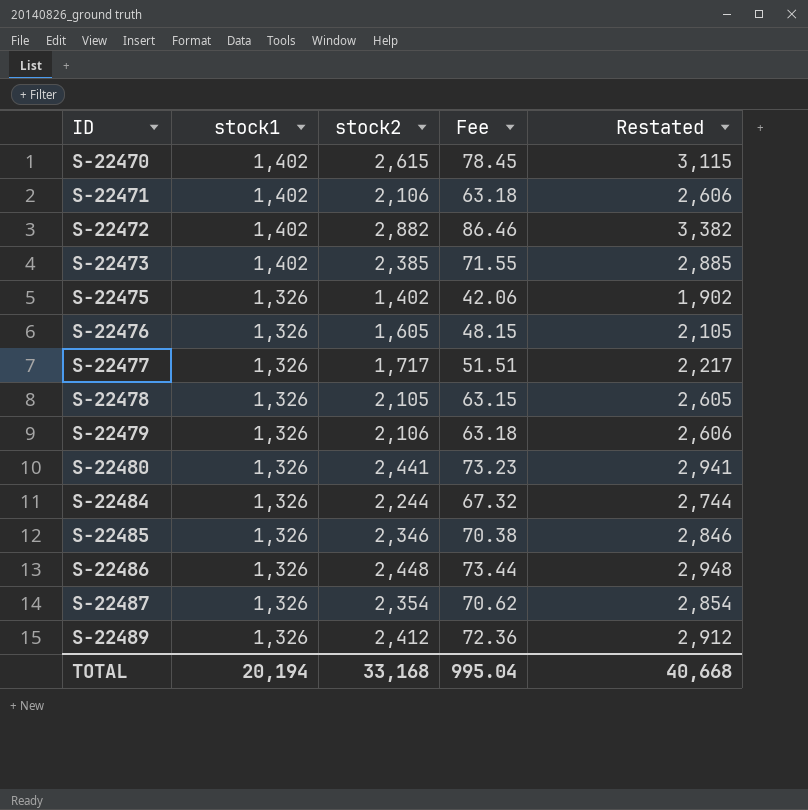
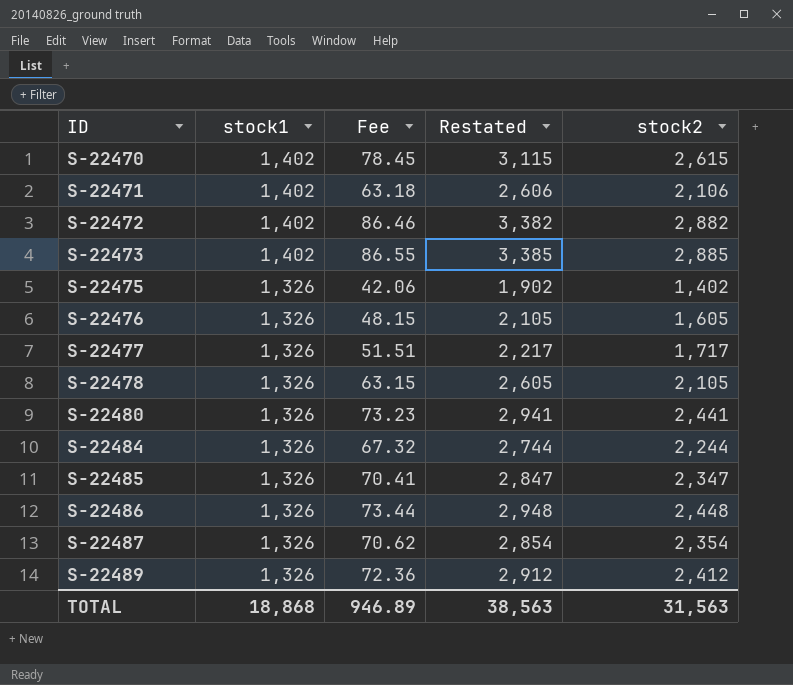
column stock2 | position: 3 -> 5
row S-22479: 1,326 | 2,106 | 63.18 | 2,606 -> none
S-22473 | Fee: 71.55 -> 86.55
S-22473 | Restated: 2,885 -> 3,385
S-22473 | stock2: 2,385 -> 2,885
S-22485 | Fee: 70.38 -> 70.41
S-22485 | Restated: 2,846 -> 2,847
S-22485 | stock2: 2,346 -> 2,347
TOTAL | stock1: 20,194 -> 18,868
TOTAL | Fee: 995.04 -> 946.89
TOTAL | Restated: 40,668 -> 38,563
TOTAL | stock2: 33,168 -> 31,563

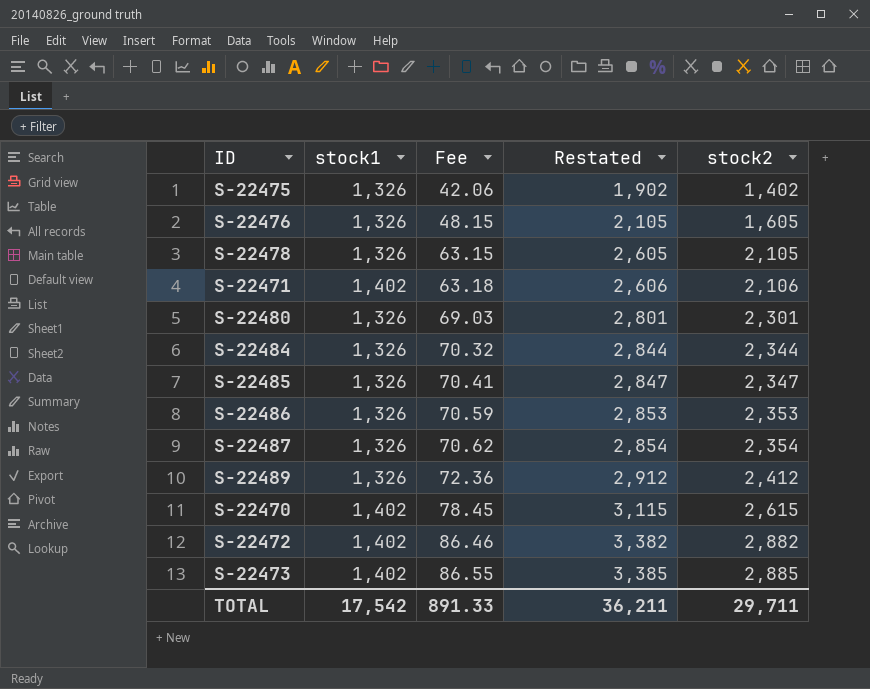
row order: ID ascending -> Fee ascending
row S-22477: 1,326 | 51.51 | 2,217 | 1,717 -> none
S-22480 | Fee: 73.23 -> 69.03
S-22480 | Restated: 2,941 -> 2,801
S-22480 | stock2: 2,441 -> 2,301
S-22484 | Fee: 67.32 -> 70.32
S-22484 | Restated: 2,744 -> 2,844
S-22484 | stock2: 2,244 -> 2,344
S-22486 | Fee: 73.44 -> 70.59
S-22486 | Restated: 2,948 -> 2,853
S-22486 | stock2: 2,448 -> 2,353
TOTAL | stock1: 18,868 -> 17,542
TOTAL | Fee: 946.89 -> 891.33
TOTAL | Restated: 38,563 -> 36,211
TOTAL | stock2: 31,563 -> 29,711

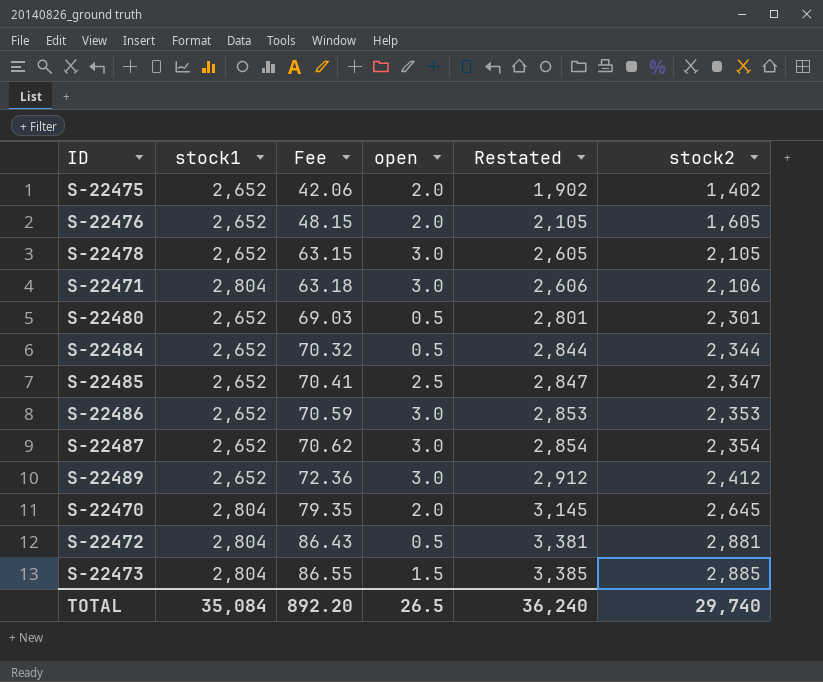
column open | position: none -> 4
S-22475 | stock1: 1,326 -> 2,652
S-22476 | stock1: 1,326 -> 2,652
S-22478 | stock1: 1,326 -> 2,652
S-22471 | stock1: 1,402 -> 2,804
S-22480 | stock1: 1,326 -> 2,652
S-22484 | stock1: 1,326 -> 2,652
S-22485 | stock1: 1,326 -> 2,652
S-22486 | stock1: 1,326 -> 2,652
S-22487 | stock1: 1,326 -> 2,652
S-22489 | stock1: 1,326 -> 2,652
S-22470 | stock1: 1,402 -> 2,804
S-22470 | Fee: 78.45 -> 79.35
S-22470 | Restated: 3,115 -> 3,145
S-22470 | stock2: 2,615 -> 2,645
S-22472 | stock1: 1,402 -> 2,804
S-22472 | Fee: 86.46 -> 86.43
S-22472 | Restated: 3,382 -> 3,381
S-22472 | stock2: 2,882 -> 2,881
S-22473 | stock1: 1,402 -> 2,804
TOTAL | stock1: 17,542 -> 35,084
TOTAL | Fee: 891.33 -> 892.20
TOTAL | Restated: 36,211 -> 36,240
TOTAL | stock2: 29,711 -> 29,740

